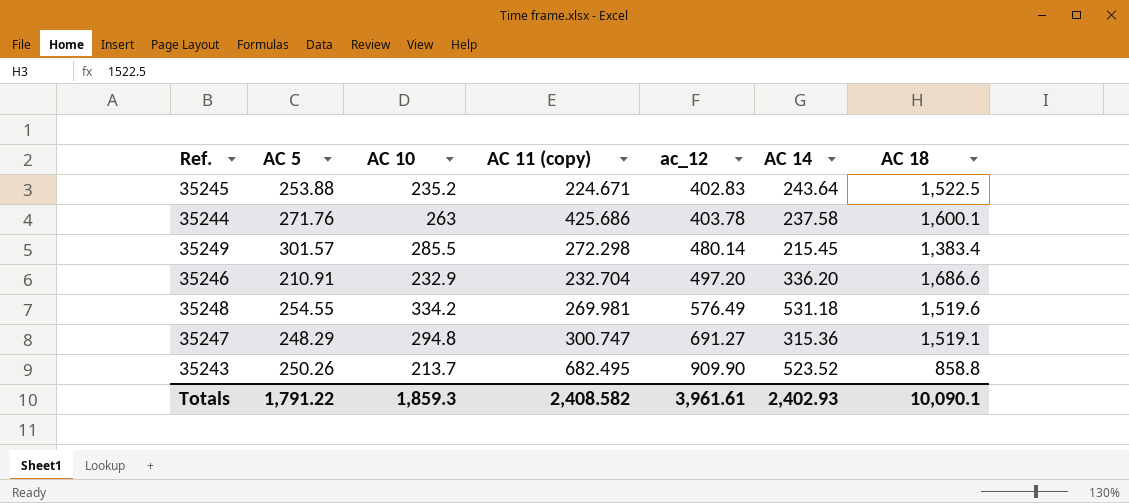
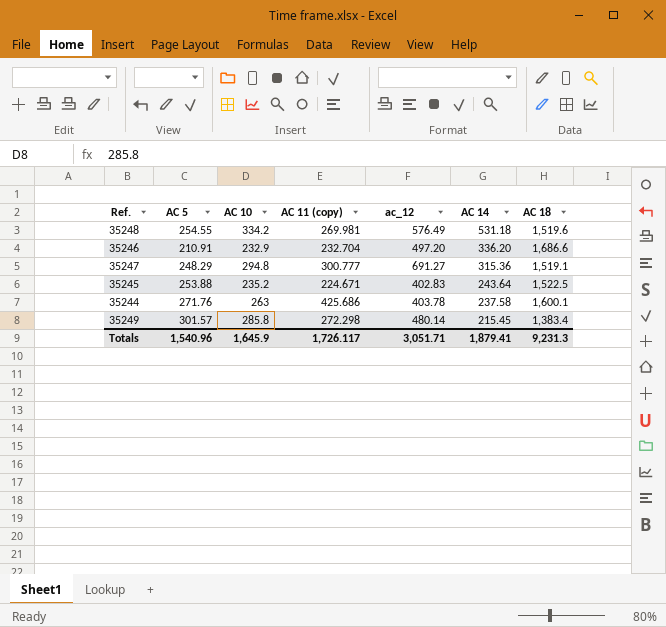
row order: ac_12 ascending -> AC 14 descending
row 35243: 250.26 | 213.7 | 682.495 | 909.90 | 523.52 | 858.8 -> none
35247 | AC 11 (copy): 300.747 -> 300.777
35249 | AC 10: 285.5 -> 285.8
Totals | AC 5: 1,791.22 -> 1,540.96
Totals | AC 10: 1,859.3 -> 1,645.9
Totals | AC 11 (copy): 2,408.582 -> 1,726.117
Totals | ac_12: 3,961.61 -> 3,051.71
Totals | AC 14: 2,402.93 -> 1,879.41
Totals | AC 18: 10,090.1 -> 9,231.3

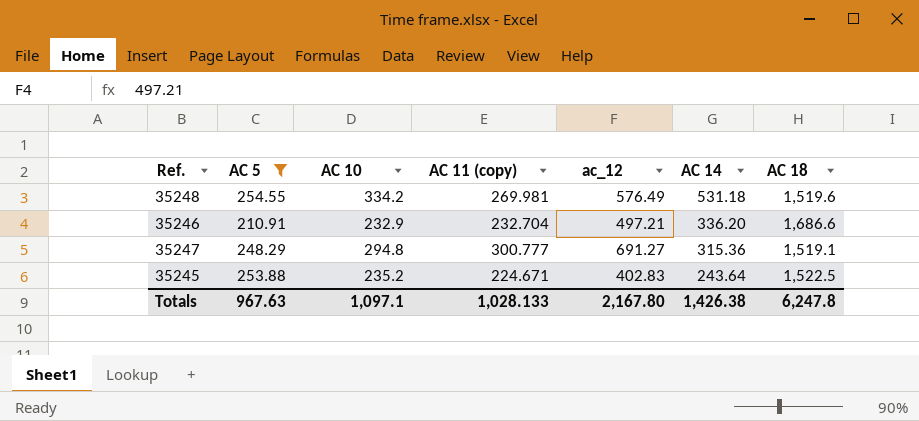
filter: none -> AC 5 <= 254.55
35246 | ac_12: 497.20 -> 497.21
Totals | AC 5: 1,540.96 -> 967.63
Totals | AC 10: 1,645.9 -> 1,097.1
Totals | AC 11 (copy): 1,726.117 -> 1,028.133
Totals | ac_12: 3,051.71 -> 2,167.80
Totals | AC 14: 1,879.41 -> 1,426.38
Totals | AC 18: 9,231.3 -> 6,247.8

